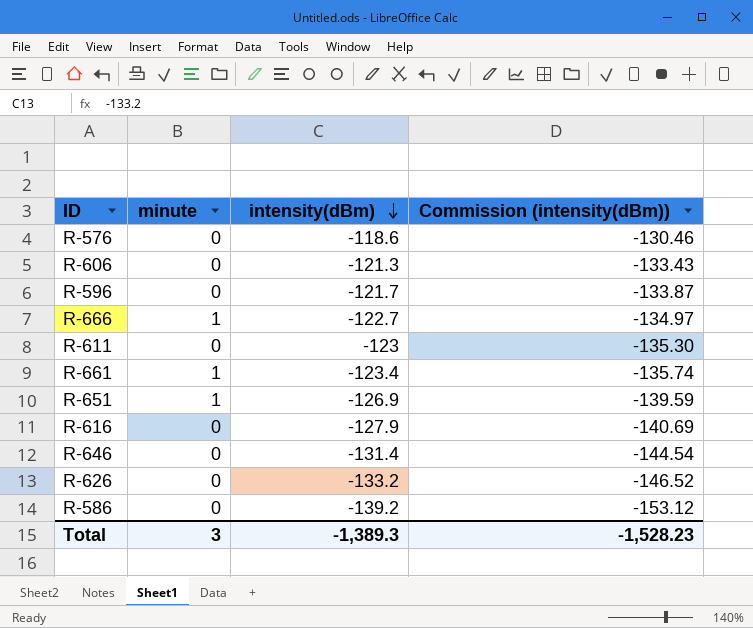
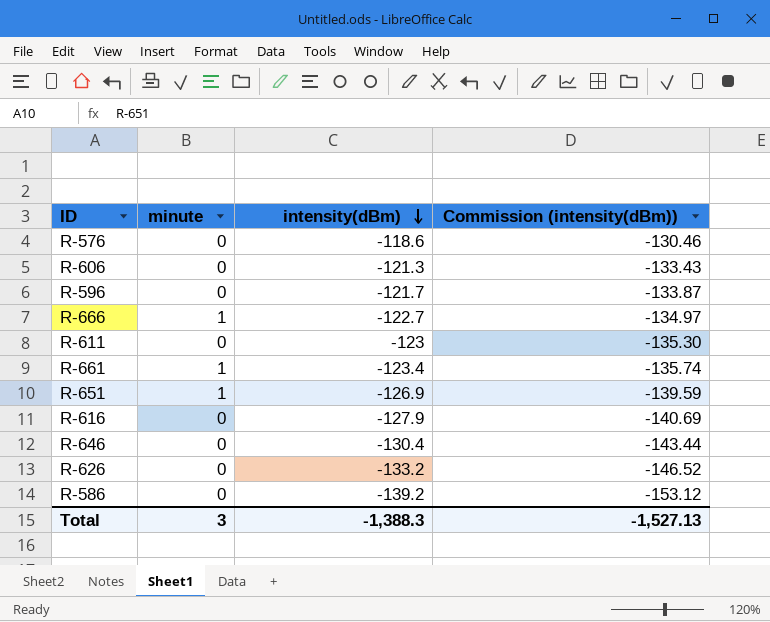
R-646 | intensity(dBm): -131.4 -> -130.4
R-646 | Commission (intensity(dBm)): -144.54 -> -143.44
Total | intensity(dBm): -1,389.3 -> -1,388.3
Total | Commission (intensity(dBm)): -1,528.23 -> -1,527.13

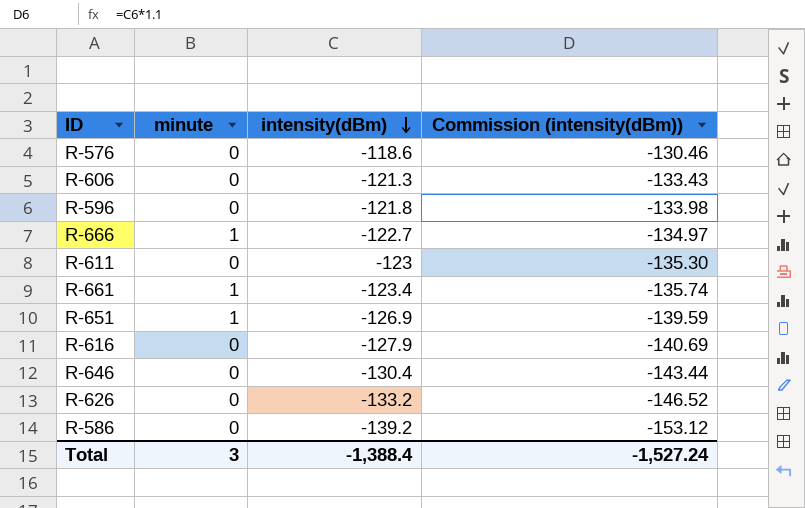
R-596 | intensity(dBm): -121.7 -> -121.8
R-596 | Commission (intensity(dBm)): -133.87 -> -133.98
Total | intensity(dBm): -1,388.3 -> -1,388.4
Total | Commission (intensity(dBm)): -1,527.13 -> -1,527.24

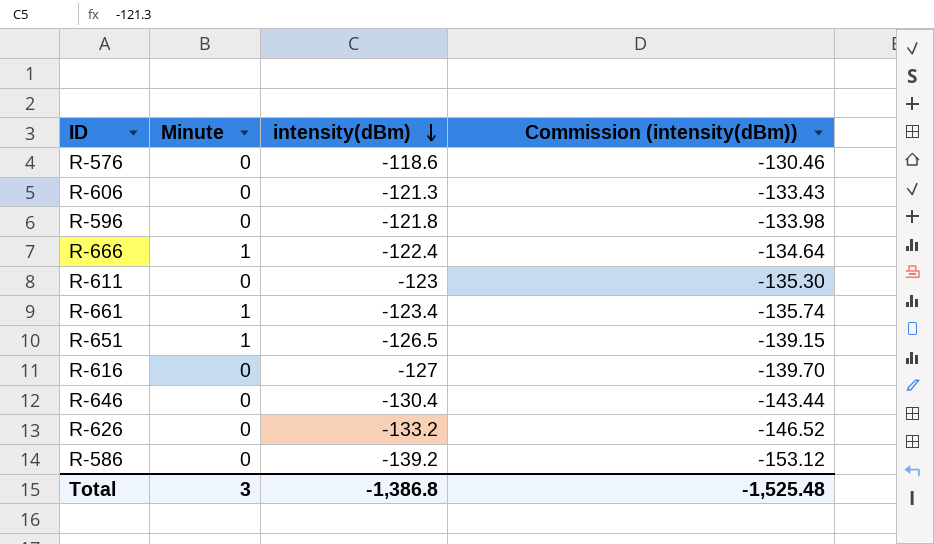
column name: minute -> Minute
R-666 | intensity(dBm): -122.7 -> -122.4
R-666 | Commission (intensity(dBm)): -134.97 -> -134.64
R-651 | intensity(dBm): -126.9 -> -126.5
R-651 | Commission (intensity(dBm)): -139.59 -> -139.15
R-616 | intensity(dBm): -127.9 -> -127
R-616 | Commission (intensity(dBm)): -140.69 -> -139.70
Total | intensity(dBm): -1,388.4 -> -1,386.8
Total | Commission (intensity(dBm)): -1,527.24 -> -1,525.48

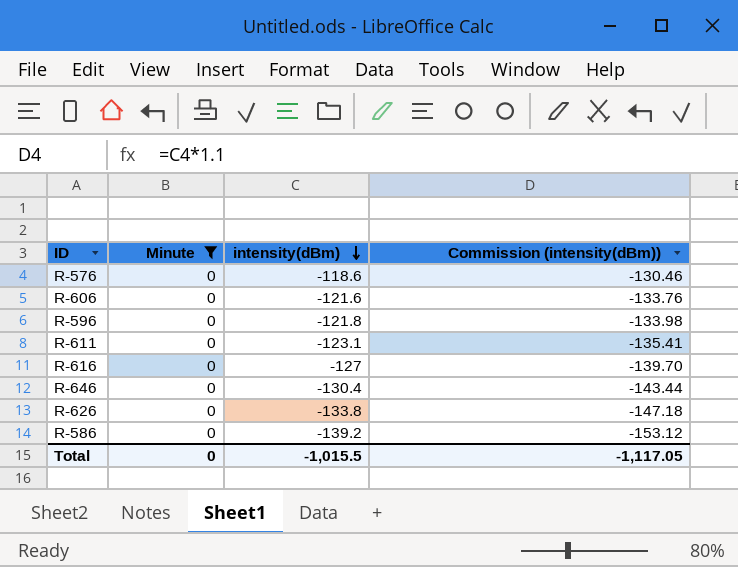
filter: none -> Minute = 0
R-606 | intensity(dBm): -121.3 -> -121.6
R-606 | Commission (intensity(dBm)): -133.43 -> -133.76
R-611 | intensity(dBm): -123 -> -123.1
R-611 | Commission (intensity(dBm)): -135.30 -> -135.41
R-626 | intensity(dBm): -133.2 -> -133.8
R-626 | Commission (intensity(dBm)): -146.52 -> -147.18
Total | Minute: 3 -> 0
Total | intensity(dBm): -1,386.8 -> -1,015.5
Total | Commission (intensity(dBm)): -1,525.48 -> -1,117.05

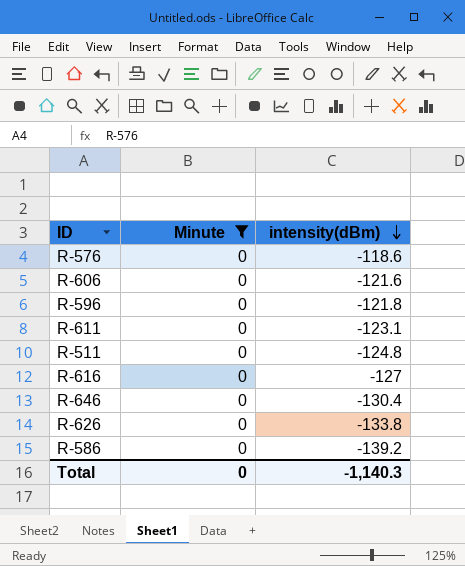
column Commission (intensity(dBm)) | formula: [intensity(dBm)] * 1.1 -> none
row R-511: none -> 0 | -124.8
Total | intensity(dBm): -1,015.5 -> -1,140.3

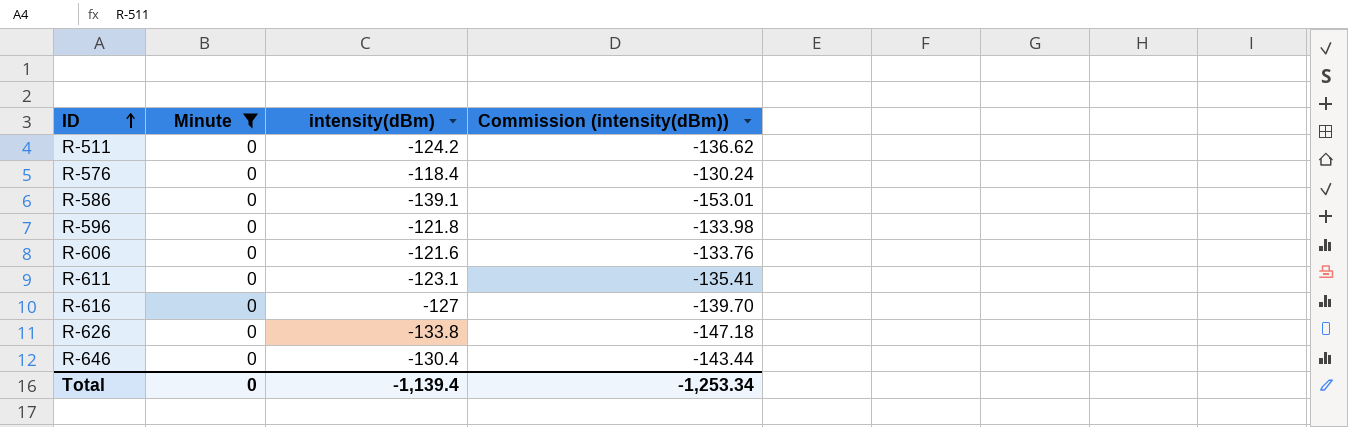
row order: intensity(dBm) descending -> ID ascending
column Commission (intensity(dBm)) | formula: none -> [intensity(dBm)] * 1.1
R-511 | intensity(dBm): -124.8 -> -124.2
R-576 | intensity(dBm): -118.6 -> -118.4
R-586 | intensity(dBm): -139.2 -> -139.1
Total | intensity(dBm): -1,140.3 -> -1,139.4

